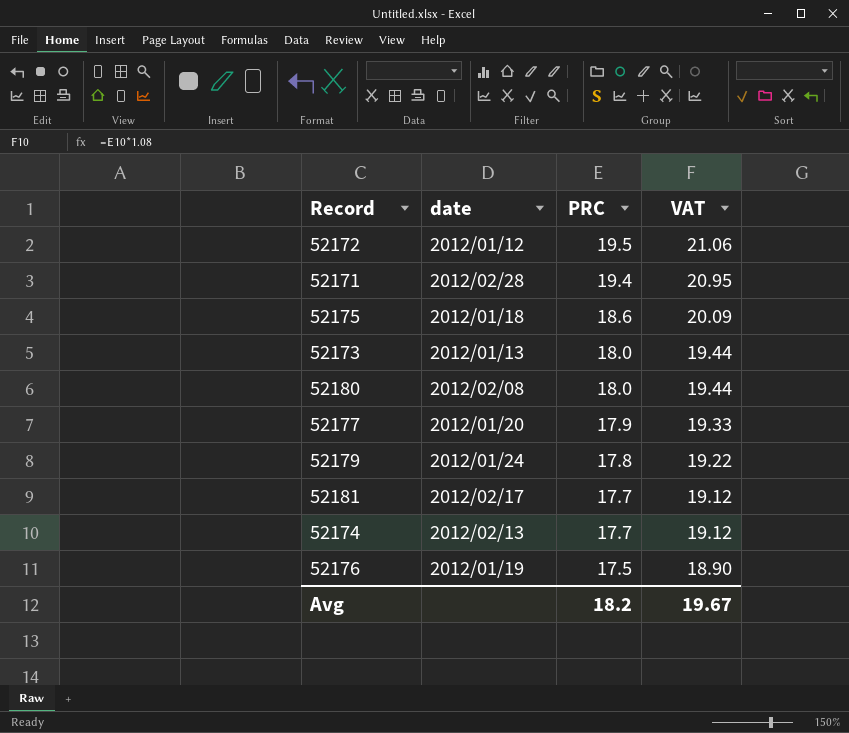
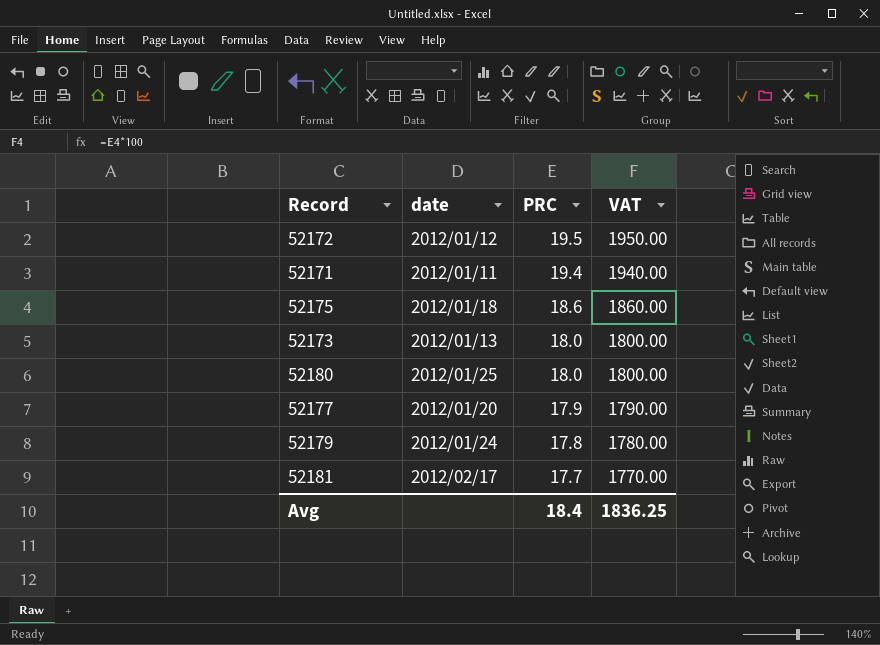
column VAT | formula: [PRC] * 1.08 -> [PRC] * 100
row 52174: 2012/02/13 | 17.7 | 19.12 -> none
row 52176: 2012/01/19 | 17.5 | 18.90 -> none
52171 | date: 2012/02/28 -> 2012/01/11
52180 | date: 2012/02/08 -> 2012/01/25
Avg | PRC: 18.2 -> 18.4
Avg | VAT: 19.67 -> 1836.25

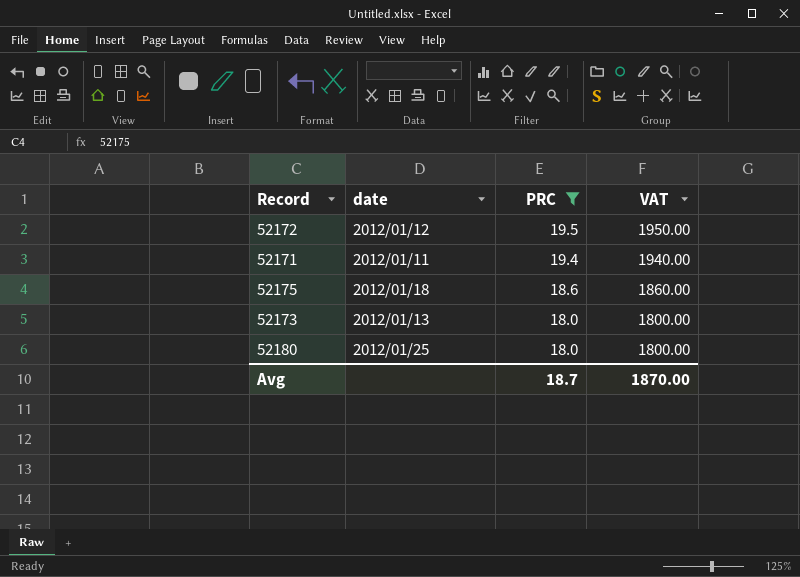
filter: none -> PRC >= 18.0
Avg | PRC: 18.4 -> 18.7
Avg | VAT: 1836.25 -> 1870.00

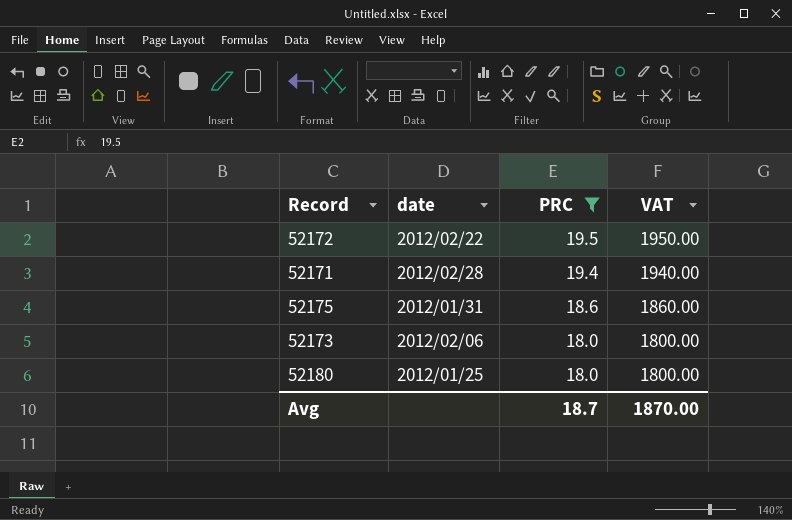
52172 | date: 2012/01/12 -> 2012/02/22
52171 | date: 2012/01/11 -> 2012/02/28
52175 | date: 2012/01/18 -> 2012/01/31
52173 | date: 2012/01/13 -> 2012/02/06

